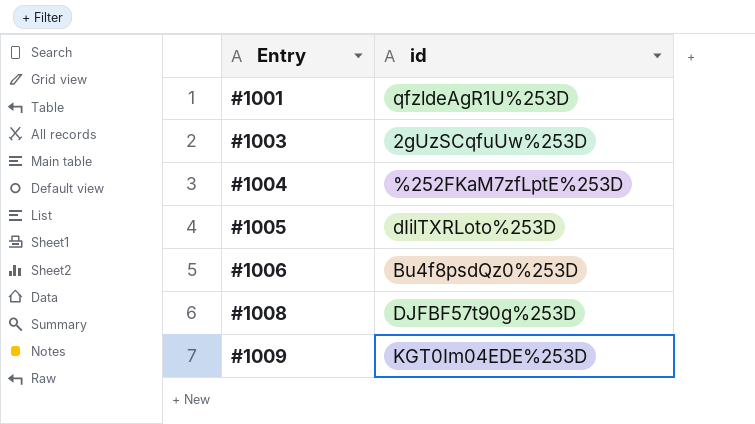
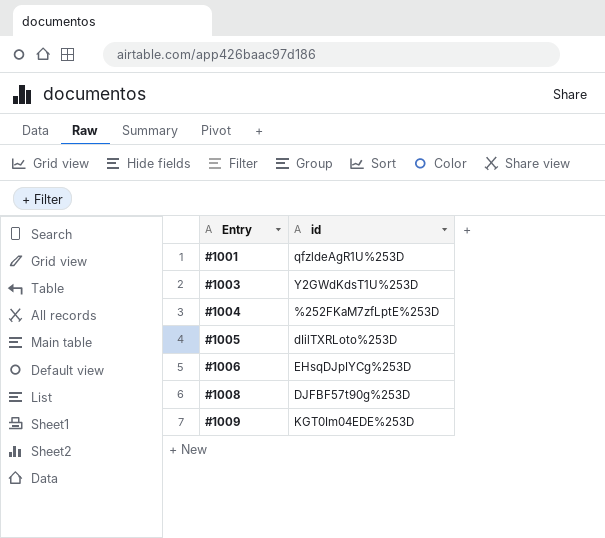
#1003 | id: 2gUzSCqfuUw%253D -> Y2GWdKdsT1U%253D
#1006 | id: Bu4f8psdQz0%253D -> EHsqDJpIYCg%253D

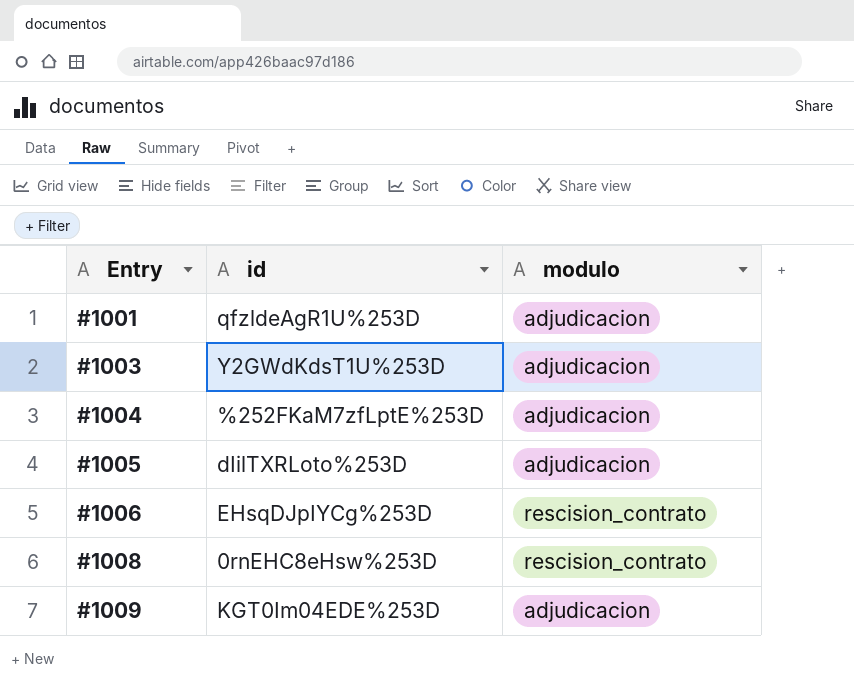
column modulo | position: none -> 3
#1008 | id: DJFBF57t90g%253D -> 0rnEHC8eHsw%253D

